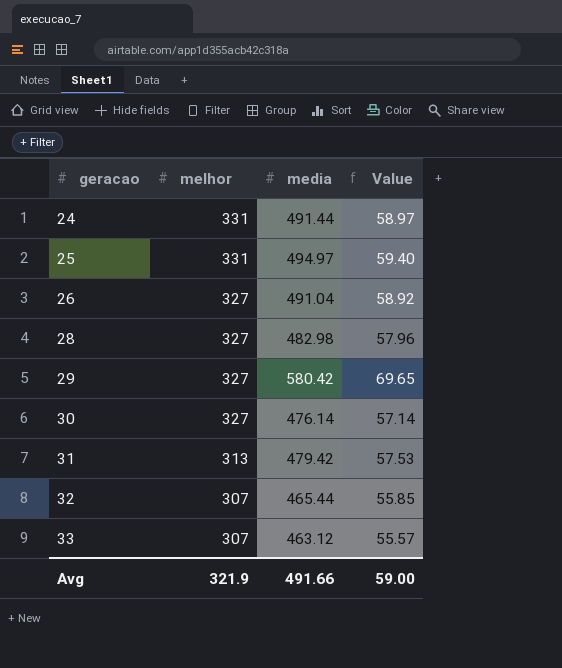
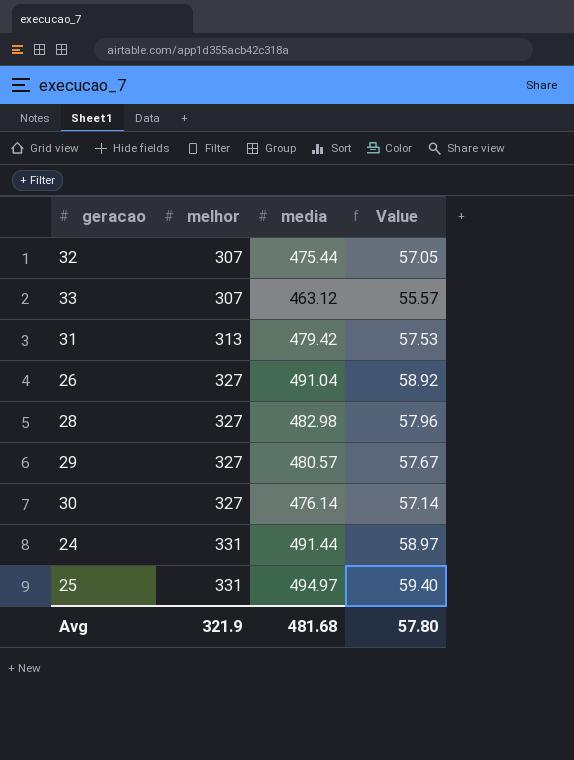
row order: geracao ascending -> melhor ascending
32 | media: 465.44 -> 475.44
32 | Value: 55.85 -> 57.05
29 | media: 580.42 -> 480.57
29 | Value: 69.65 -> 57.67
Avg | media: 491.66 -> 481.68
Avg | Value: 59.00 -> 57.80

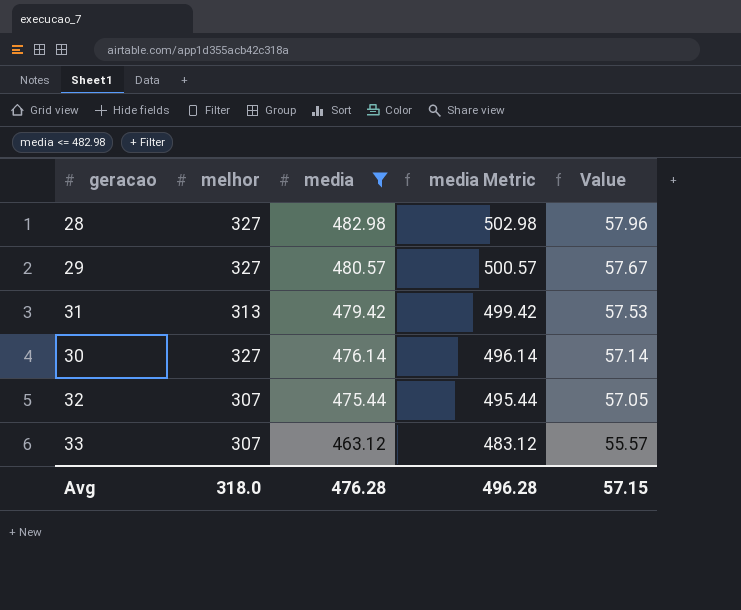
filter: none -> media <= 482.98
row order: melhor ascending -> media descending
column media Metric | formula: none -> [media] + 20
Avg | melhor: 321.9 -> 318.0
Avg | media: 481.68 -> 476.28
Avg | Value: 57.80 -> 57.15

